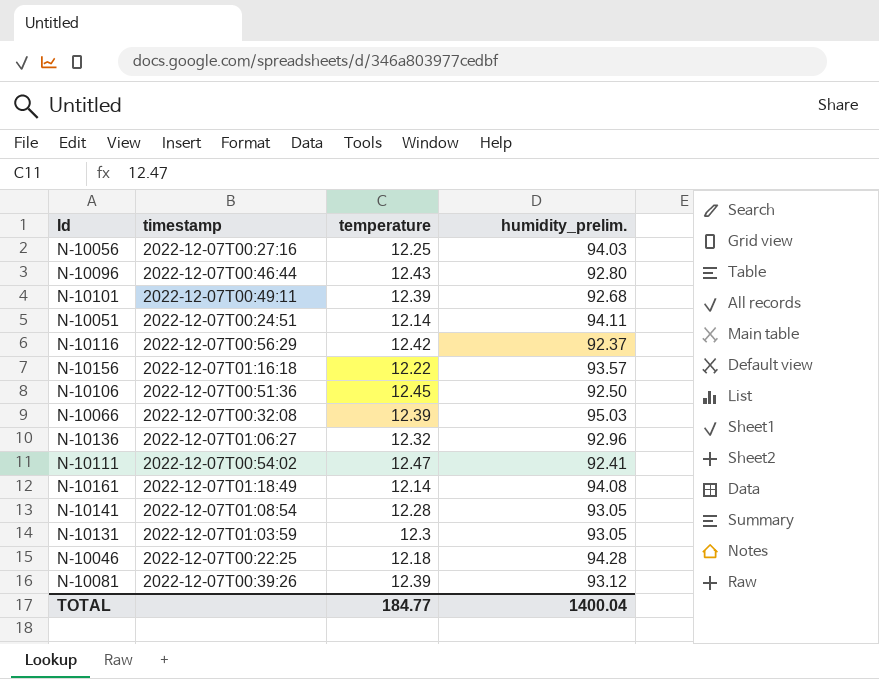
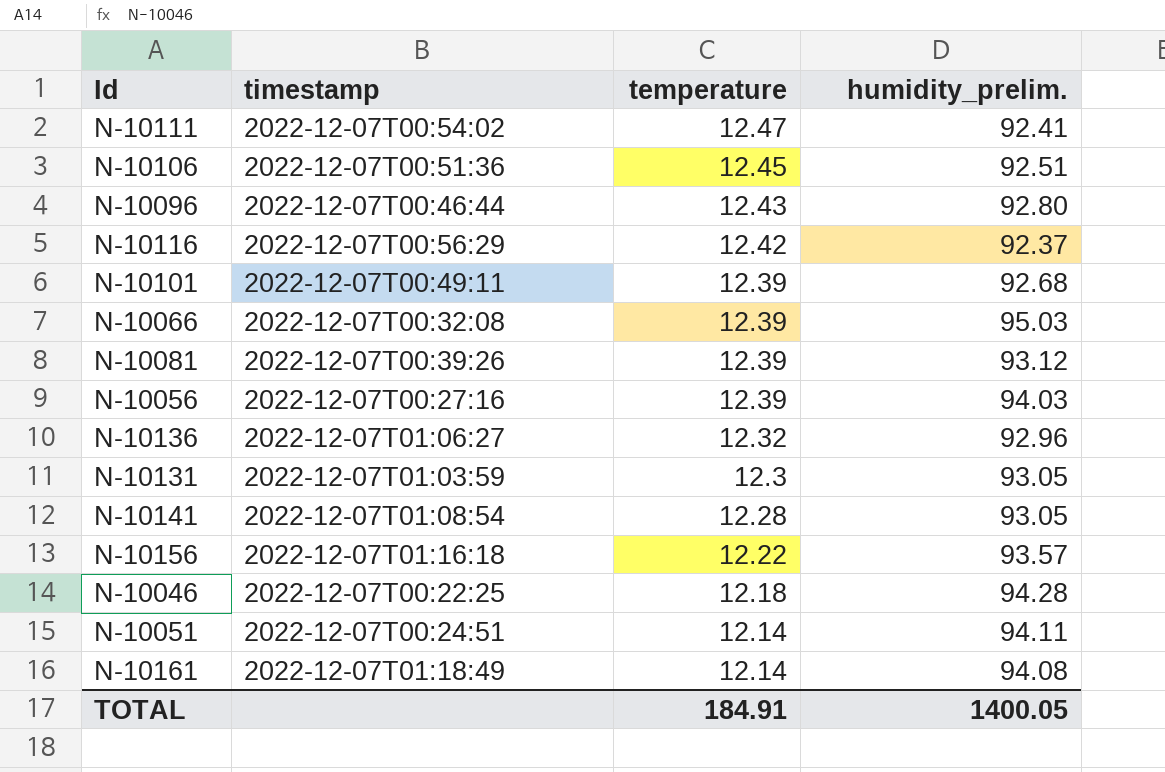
row order: none -> temperature descending
N-10106 | humidity_prelim.: 92.50 -> 92.51
N-10056 | temperature: 12.25 -> 12.39
TOTAL | temperature: 184.77 -> 184.91
TOTAL | humidity_prelim.: 1400.04 -> 1400.05

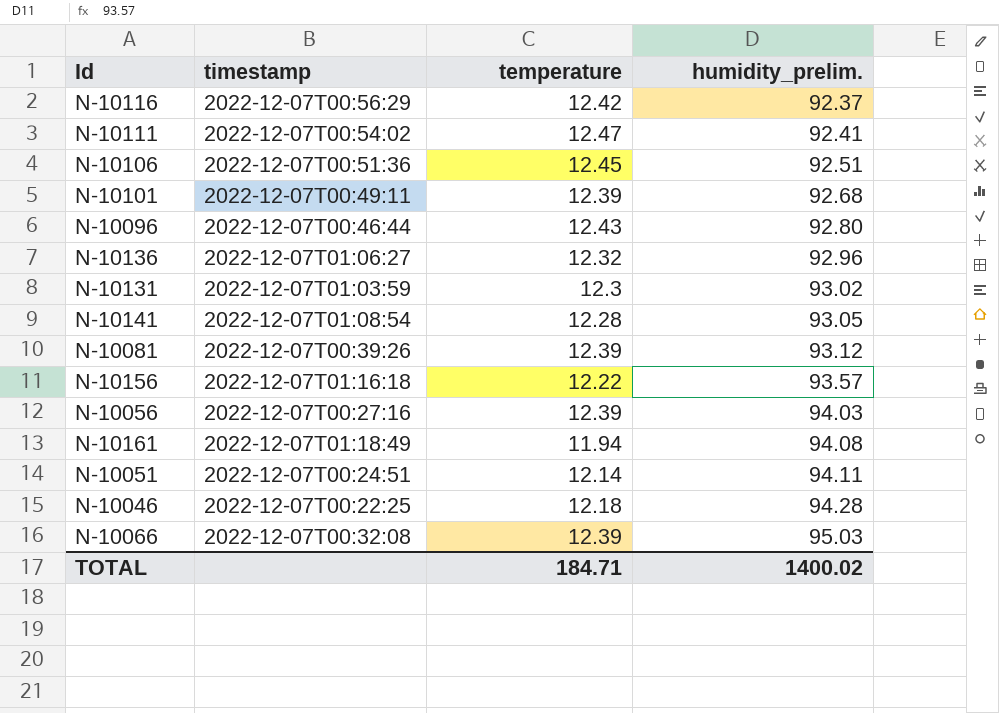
row order: temperature descending -> humidity_prelim. ascending
N-10131 | humidity_prelim.: 93.05 -> 93.02
N-10161 | temperature: 12.14 -> 11.94
TOTAL | temperature: 184.91 -> 184.71
TOTAL | humidity_prelim.: 1400.05 -> 1400.02

